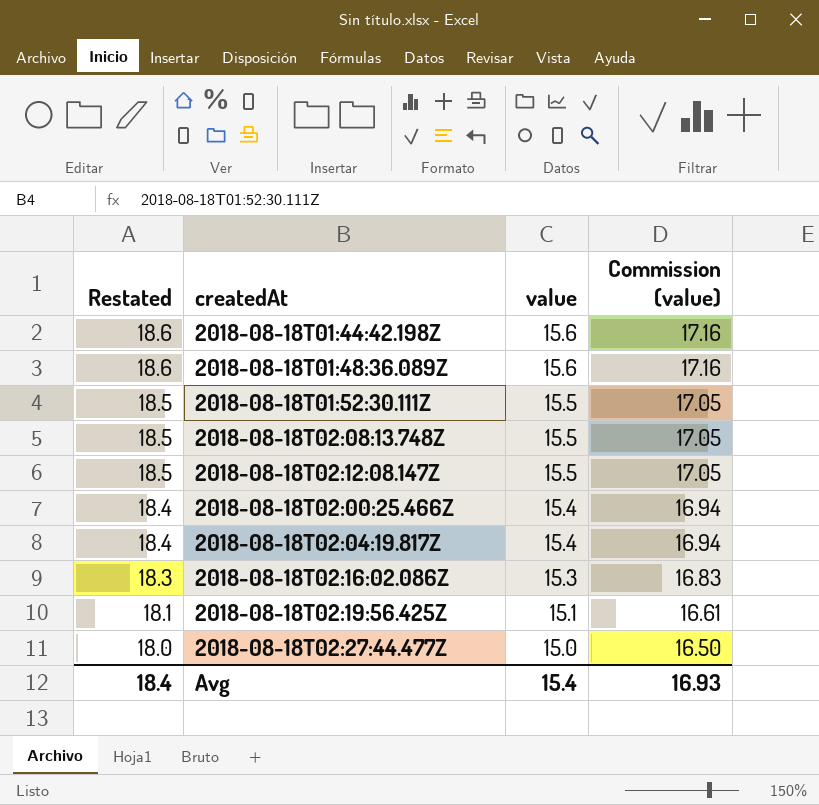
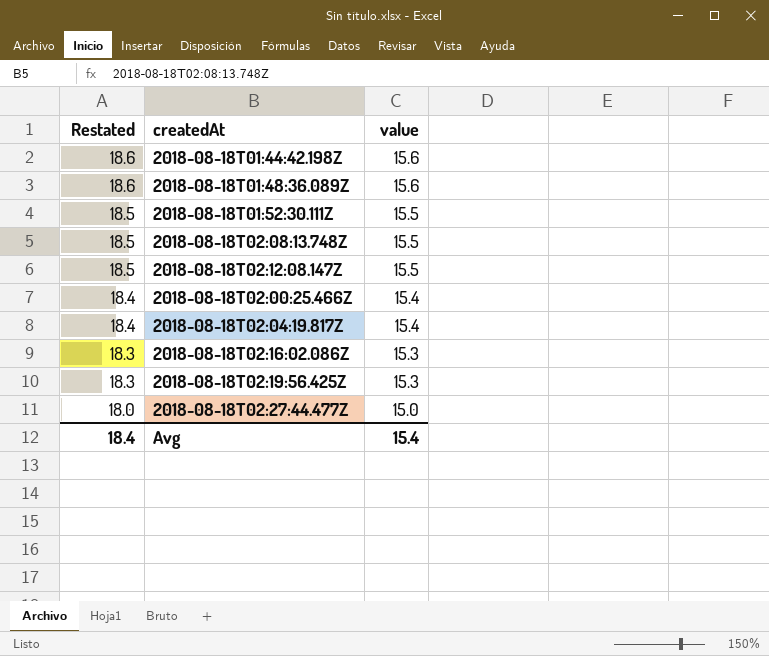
column Commission (value) | formula: [value] * 1.1 -> none
2018-08-18T02:19:56.425Z | Restated: 18.1 -> 18.3
2018-08-18T02:19:56.425Z | value: 15.1 -> 15.3

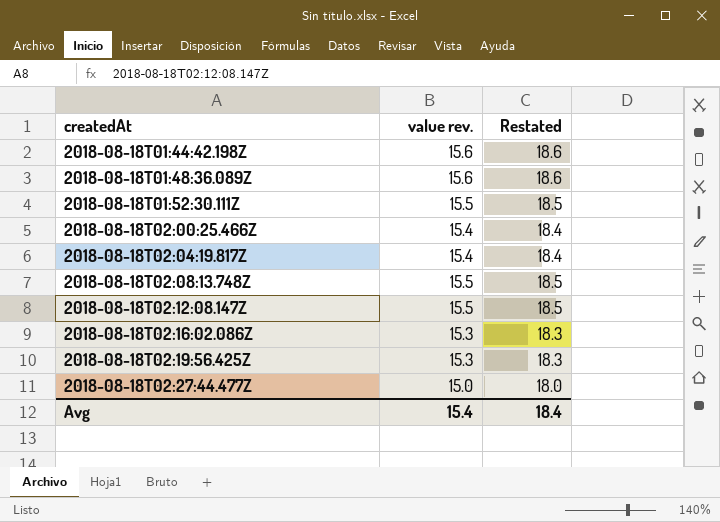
row order: Restated descending -> createdAt ascending
column name: value -> value rev.
column Restated | position: 1 -> 3

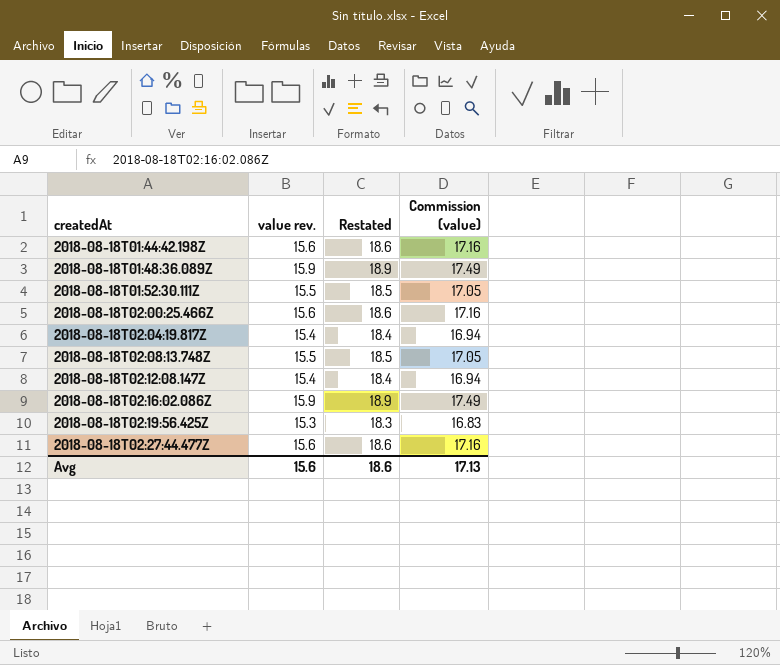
column Commission (value) | formula: none -> [value rev.] * 1.1
2018-08-18T01:48:36.089Z | value rev.: 15.6 -> 15.9
2018-08-18T01:48:36.089Z | Restated: 18.6 -> 18.9
2018-08-18T02:00:25.466Z | value rev.: 15.4 -> 15.6
2018-08-18T02:00:25.466Z | Restated: 18.4 -> 18.6
2018-08-18T02:12:08.147Z | value rev.: 15.5 -> 15.4
2018-08-18T02:12:08.147Z | Restated: 18.5 -> 18.4
2018-08-18T02:16:02.086Z | value rev.: 15.3 -> 15.9
2018-08-18T02:16:02.086Z | Restated: 18.3 -> 18.9
2018-08-18T02:27:44.477Z | value rev.: 15.0 -> 15.6
2018-08-18T02:27:44.477Z | Restated: 18.0 -> 18.6
Avg | value rev.: 15.4 -> 15.6
Avg | Restated: 18.4 -> 18.6

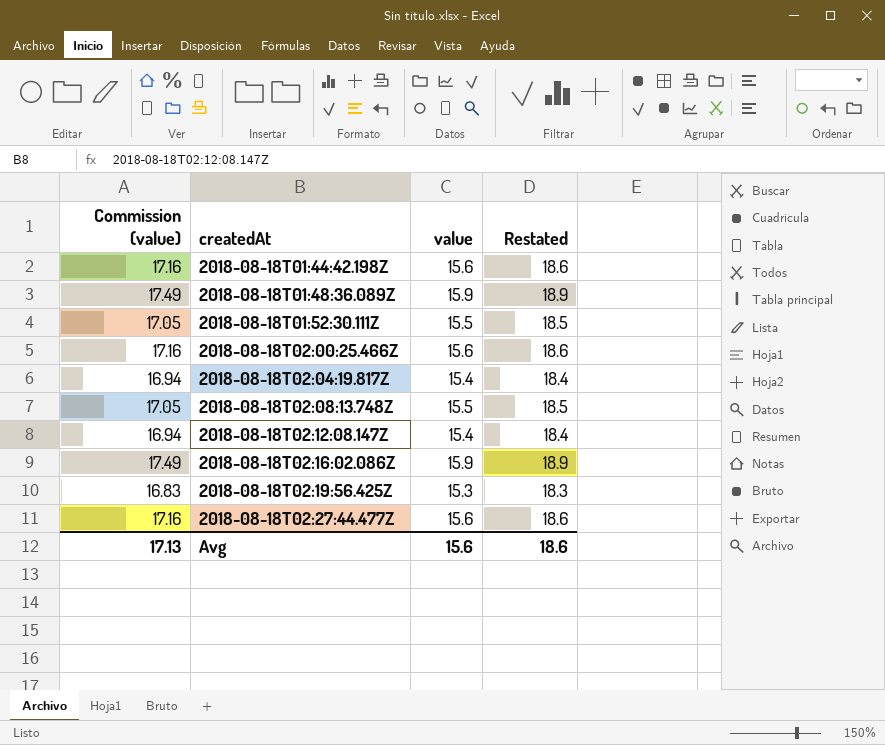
column Commission (value) | position: 4 -> 1
column name: value rev. -> value

